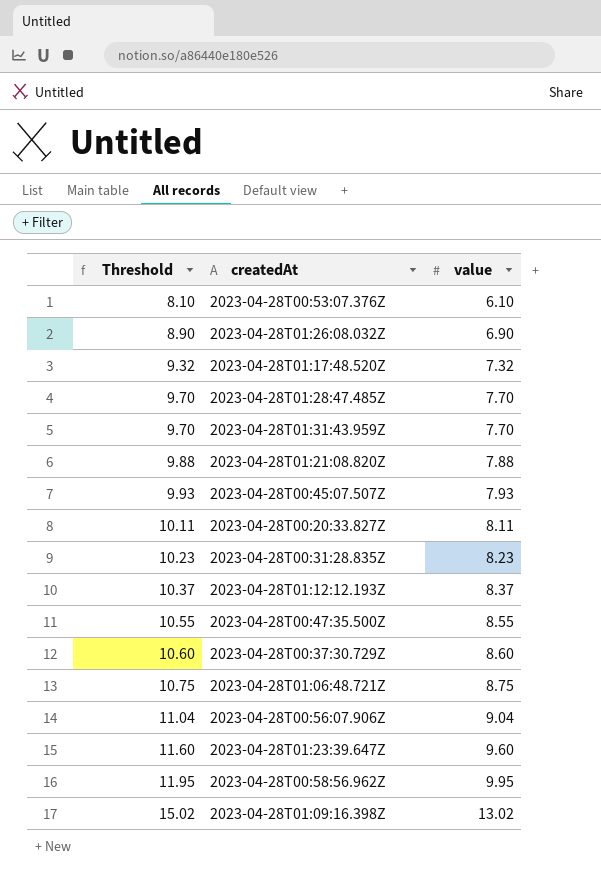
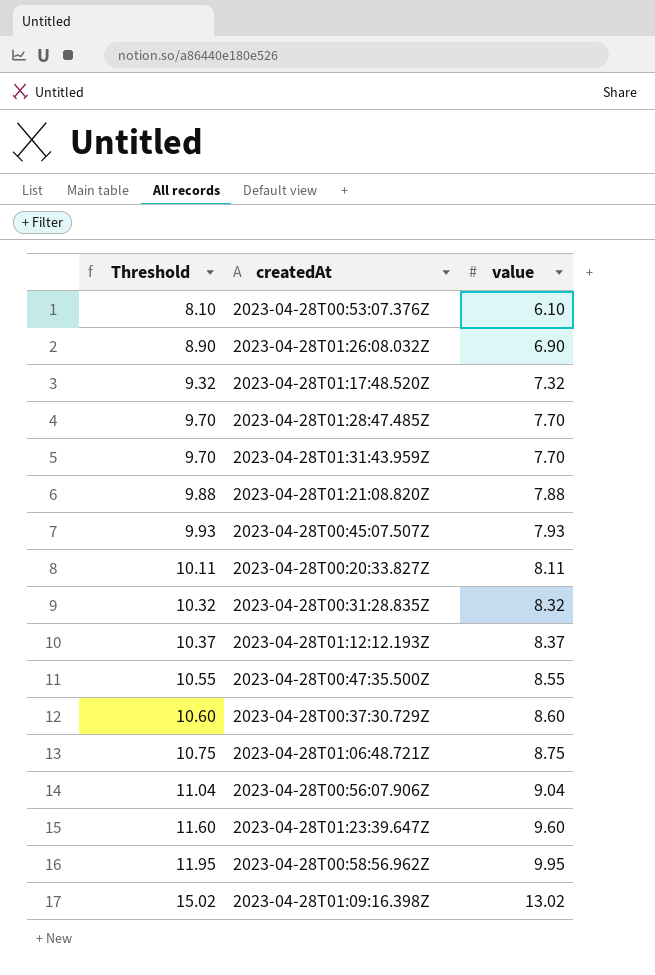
2023-04-28T00:31:28.835Z | Threshold: 10.23 -> 10.32
2023-04-28T00:31:28.835Z | value: 8.23 -> 8.32

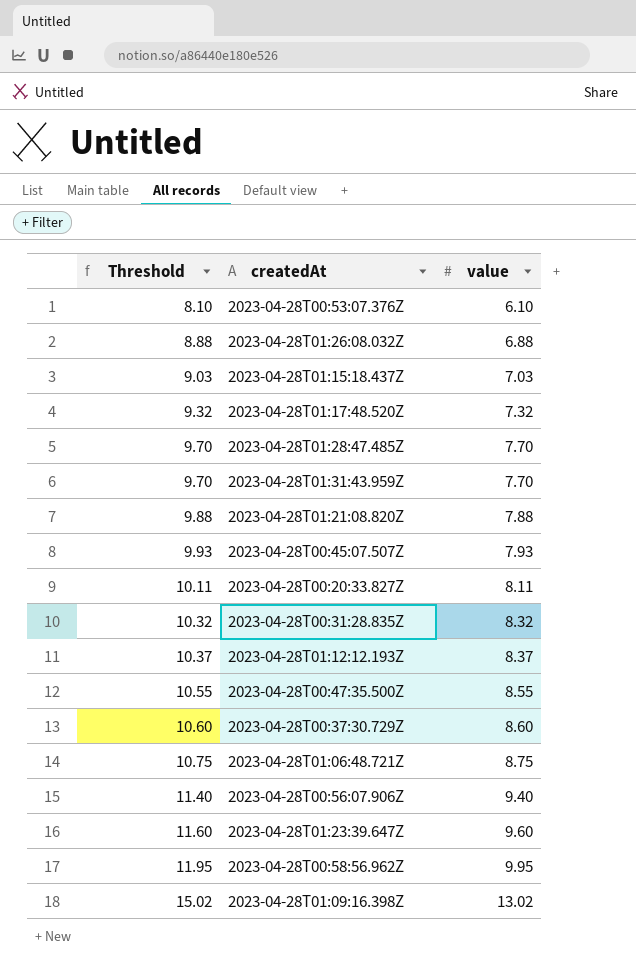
2023-04-28T01:26:08.032Z | Threshold: 8.90 -> 8.88
2023-04-28T01:26:08.032Z | value: 6.90 -> 6.88
row 2023-04-28T01:15:18.437Z: none -> 9.03 | 7.03
2023-04-28T00:56:07.906Z | Threshold: 11.04 -> 11.40
2023-04-28T00:56:07.906Z | value: 9.04 -> 9.40

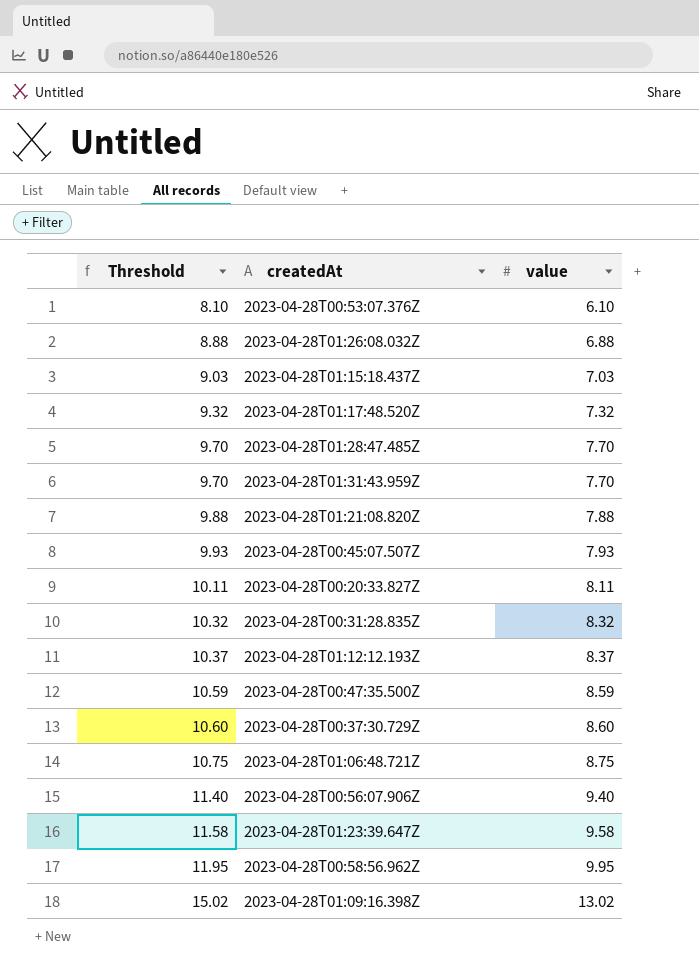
2023-04-28T00:47:35.500Z | Threshold: 10.55 -> 10.59
2023-04-28T00:47:35.500Z | value: 8.55 -> 8.59
2023-04-28T01:23:39.647Z | Threshold: 11.60 -> 11.58
2023-04-28T01:23:39.647Z | value: 9.60 -> 9.58

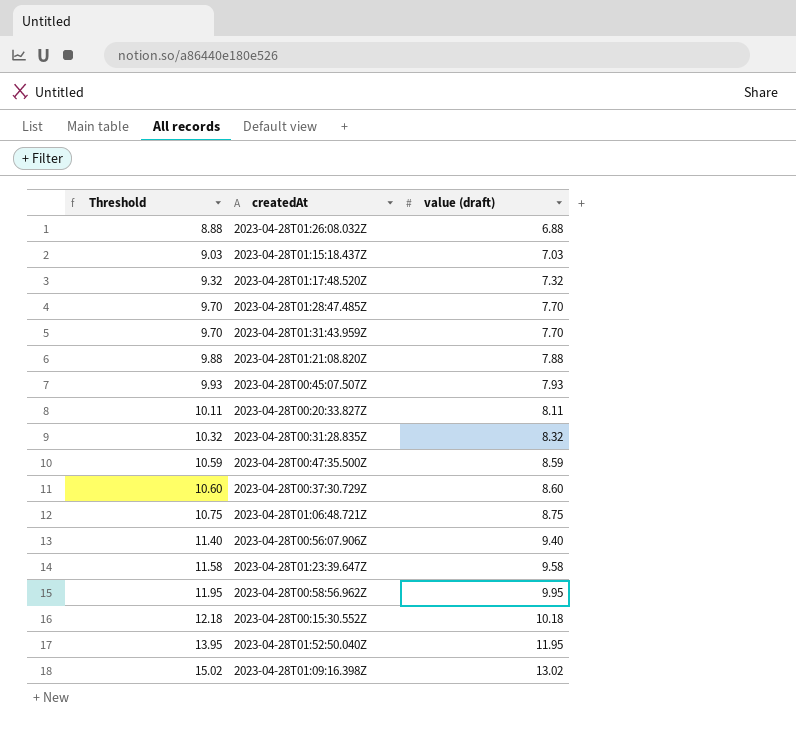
column name: value -> value (draft)
row 2023-04-28T00:53:07.376Z: 8.10 | 6.10 -> none
row 2023-04-28T01:12:12.193Z: 10.37 | 8.37 -> none
row 2023-04-28T00:15:30.552Z: none -> 12.18 | 10.18
row 2023-04-28T01:52:50.040Z: none -> 13.95 | 11.95

